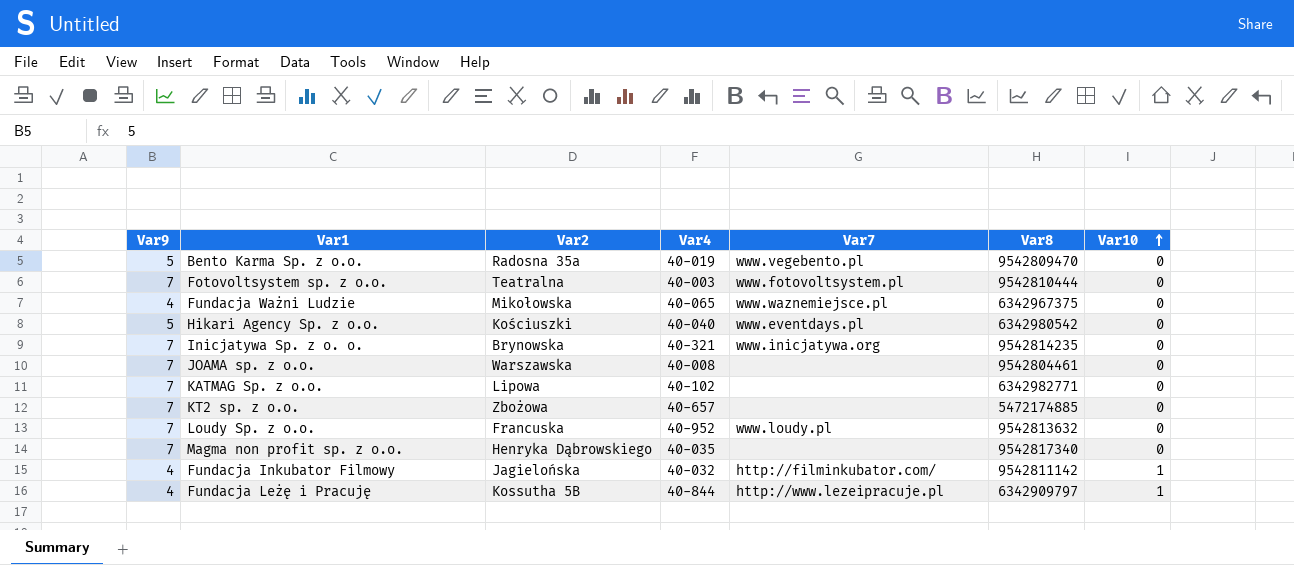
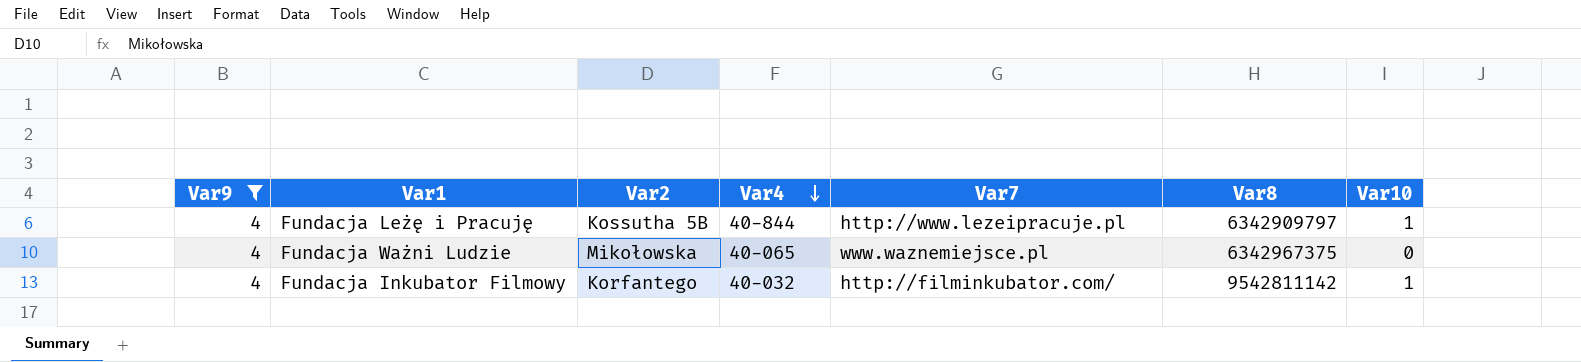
filter: none -> Var9 = 4
row order: Var10 ascending -> Var4 descending
Fundacja Inkubator Filmowy | Var2: Jagielońska -> Korfantego

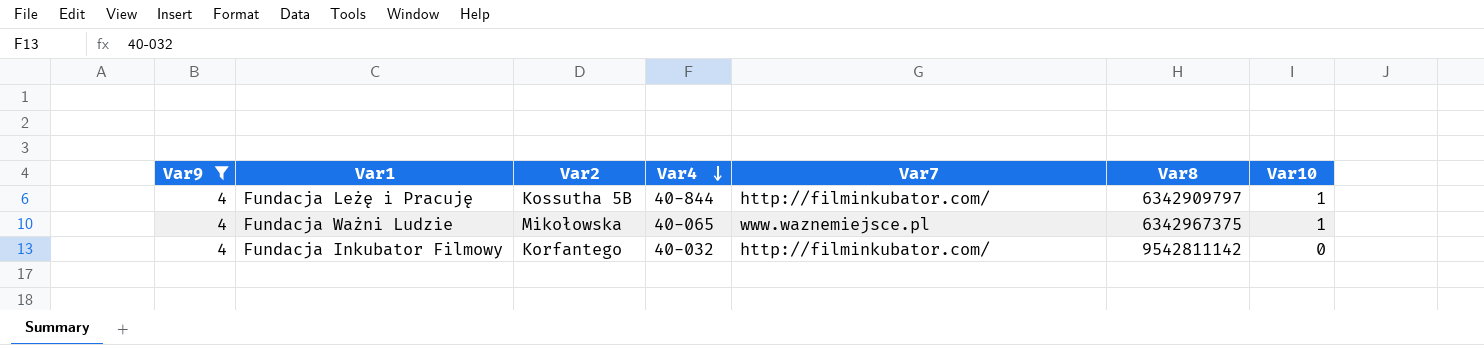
Fundacja Leżę i Pracuję | Var7: http://www.lezeipracuje.pl -> http://filminkubator.com/
Fundacja Ważni Ludzie | Var10: 0 -> 1
Fundacja Inkubator Filmowy | Var10: 1 -> 0

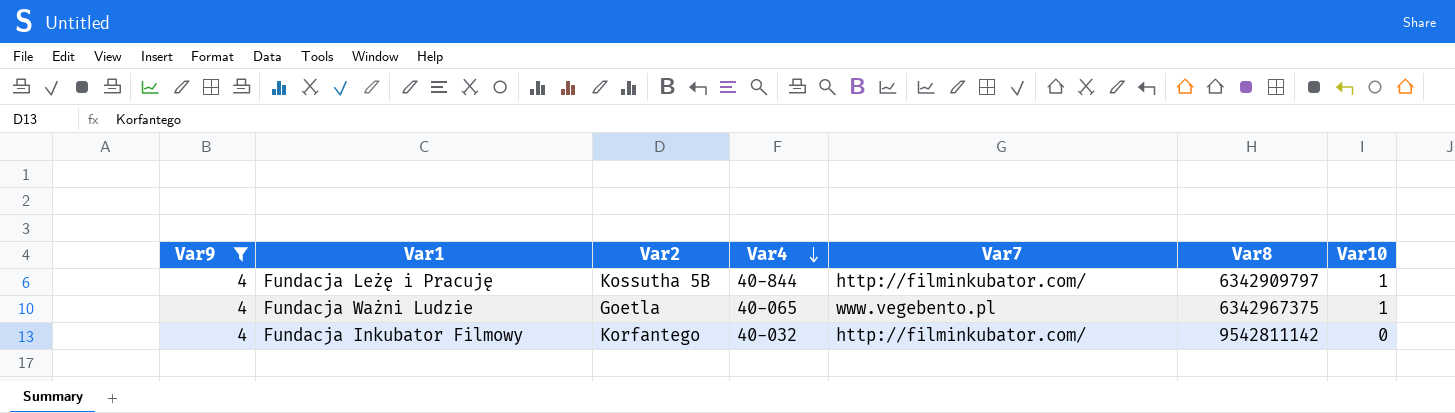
Fundacja Ważni Ludzie | Var2: Mikołowska -> Goetla
Fundacja Ważni Ludzie | Var7: www.waznemiejsce.pl -> www.vegebento.pl

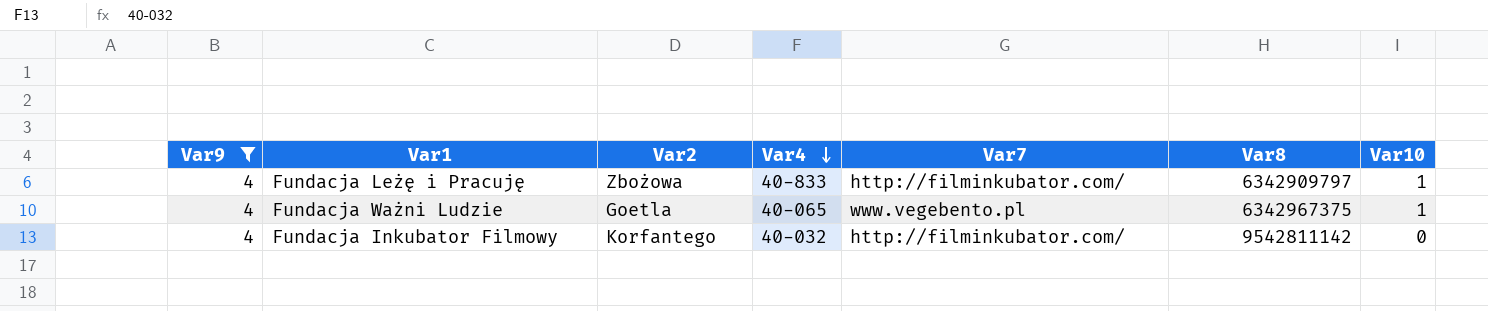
Fundacja Leżę i Pracuję | Var2: Kossutha 5B -> Zbożowa
Fundacja Leżę i Pracuję | Var4: 40-844 -> 40-833

